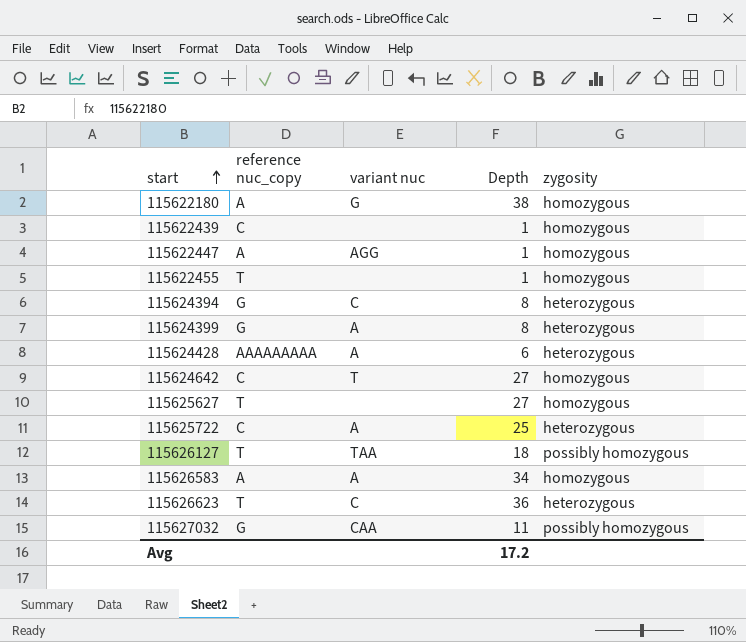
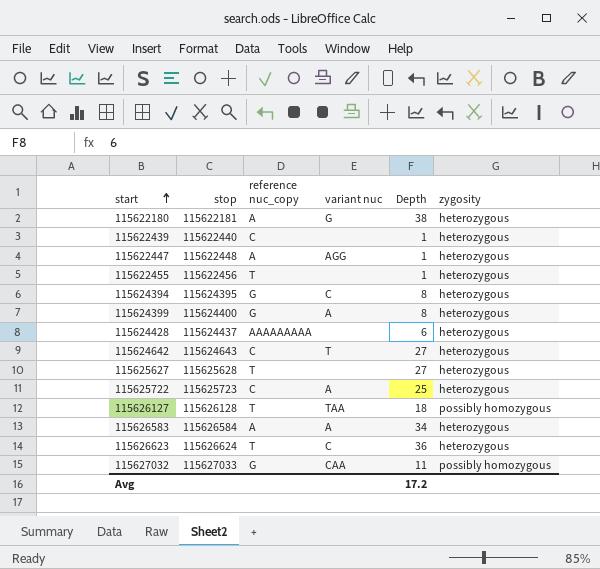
column stop | position: none -> 2
115622180 | zygosity: homozygous -> heterozygous
115622439 | zygosity: homozygous -> heterozygous
115622447 | zygosity: homozygous -> heterozygous
115622455 | zygosity: homozygous -> heterozygous
115624428 | variant nuc: A -> none
115624642 | zygosity: homozygous -> heterozygous
115625627 | zygosity: homozygous -> heterozygous
115626583 | zygosity: homozygous -> heterozygous

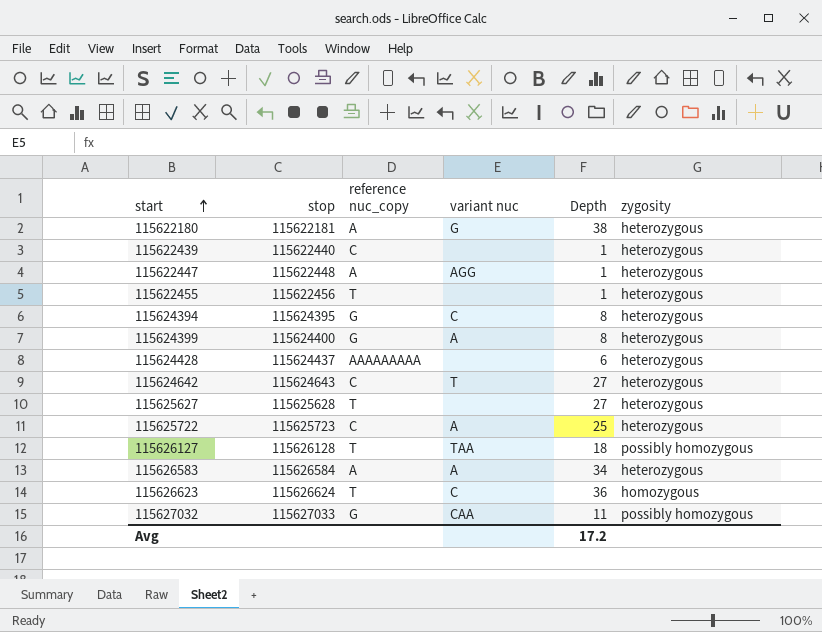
115626623 | zygosity: heterozygous -> homozygous

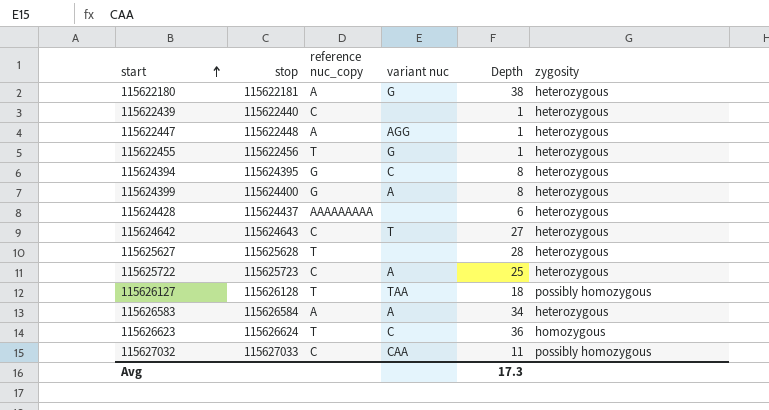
115622455 | variant nuc: none -> G
115625627 | Depth: 27 -> 28
115627032 | reference nuc_copy: G -> C
Avg | Depth: 17.2 -> 17.3

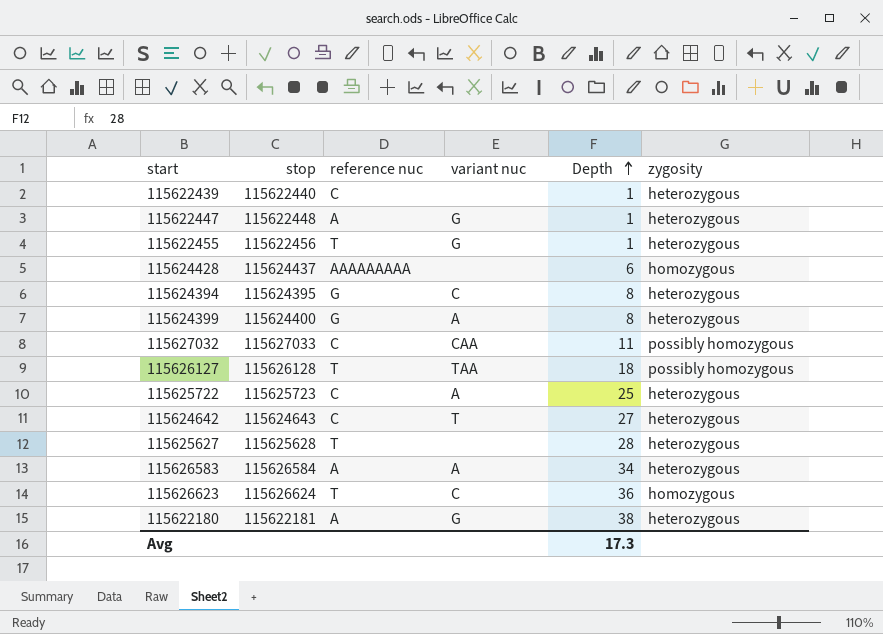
row order: start ascending -> Depth ascending
column name: reference nuc_copy -> reference nuc
115622447 | variant nuc: AGG -> G
115624428 | zygosity: heterozygous -> homozygous

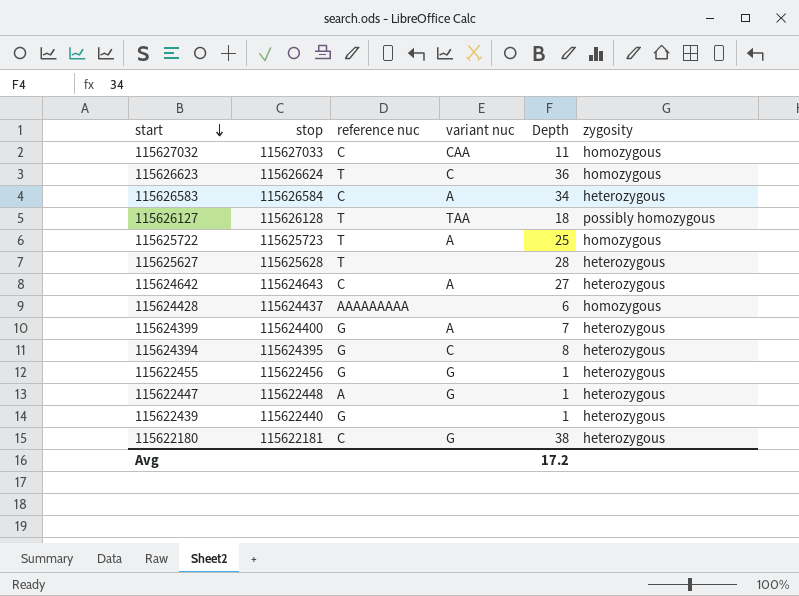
row order: Depth ascending -> start descending
115627032 | zygosity: possibly homozygous -> homozygous
115626583 | reference nuc: A -> C
115625722 | reference nuc: C -> T
115625722 | zygosity: heterozygous -> homozygous
115624642 | variant nuc: T -> A
115624399 | Depth: 8 -> 7
115622455 | reference nuc: T -> G
115622439 | reference nuc: C -> G
115622180 | reference nuc: A -> C
Avg | Depth: 17.3 -> 17.2

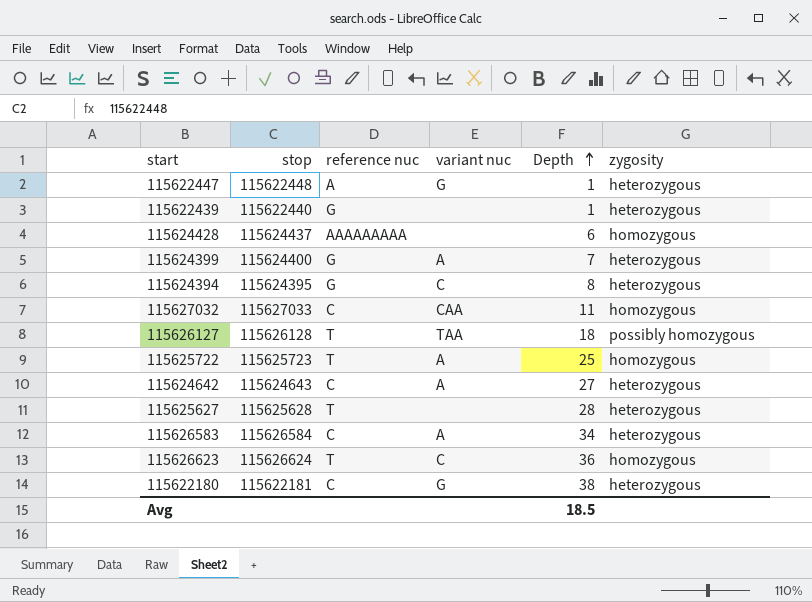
row order: start descending -> Depth ascending
row 115622455: 115622456 | G | G | 1 | heterozygous -> none
Avg | Depth: 17.2 -> 18.5

